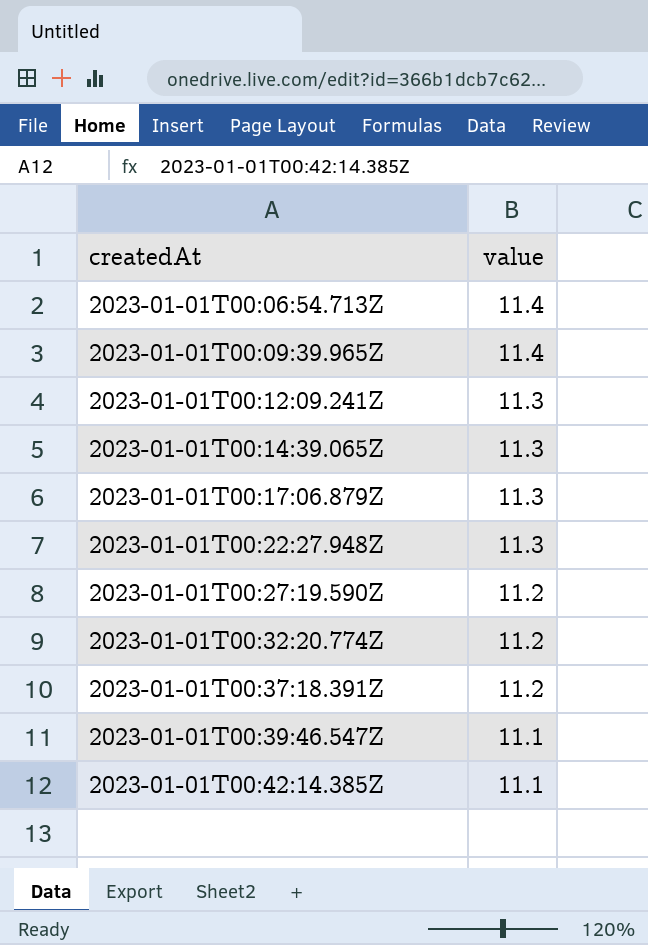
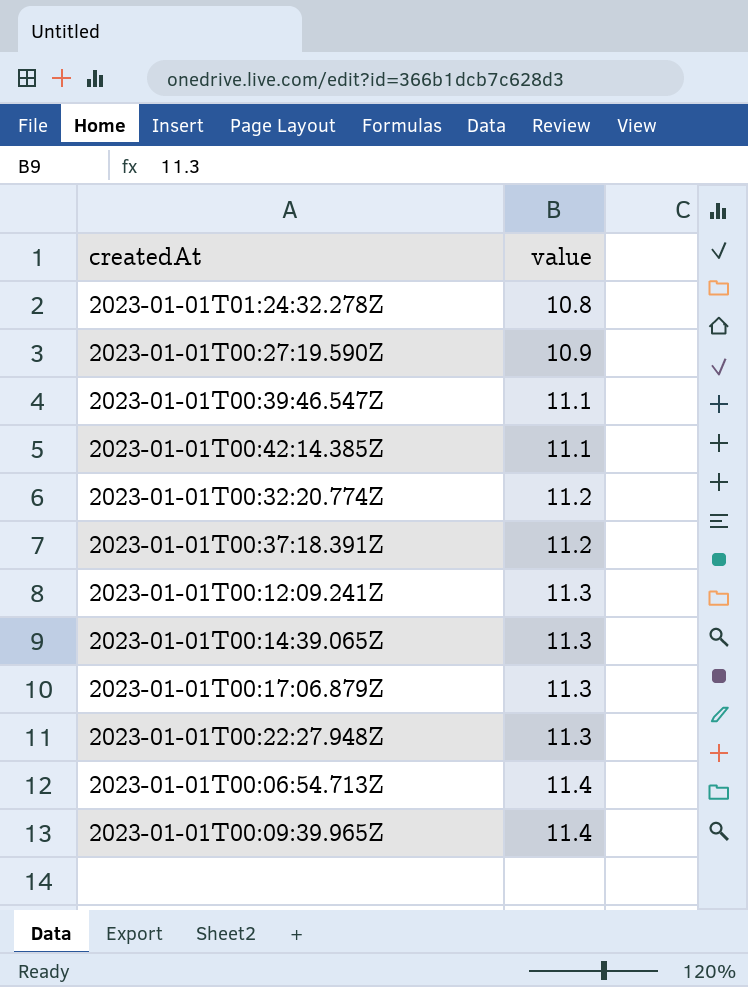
row order: createdAt ascending -> value ascending
row 2023-01-01T01:24:32.278Z: none -> 10.8
2023-01-01T00:27:19.590Z | value: 11.2 -> 10.9

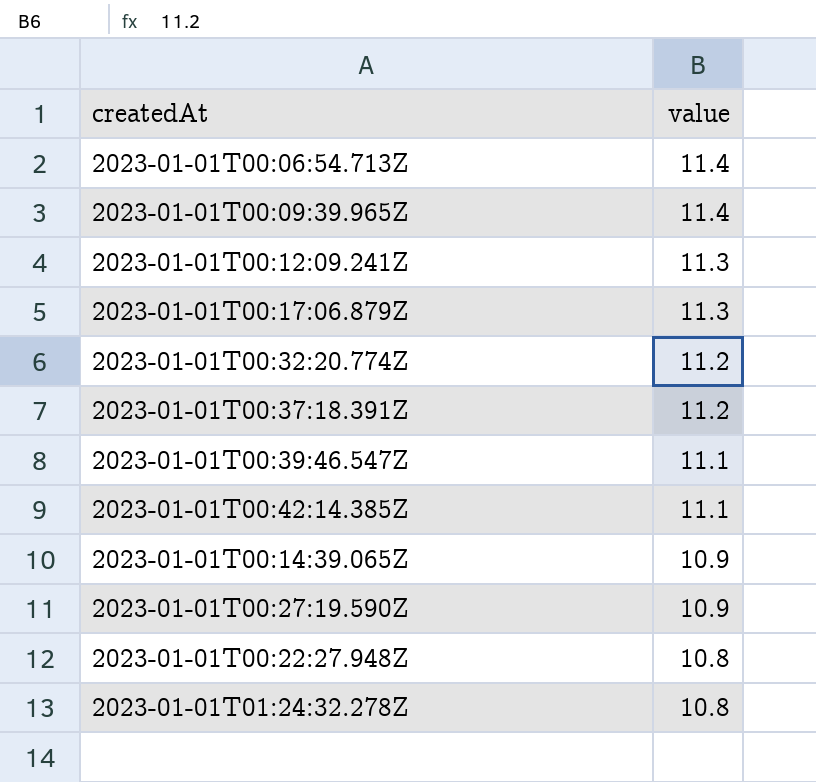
row order: value ascending -> value descending
2023-01-01T00:14:39.065Z | value: 11.3 -> 10.9
2023-01-01T00:22:27.948Z | value: 11.3 -> 10.8

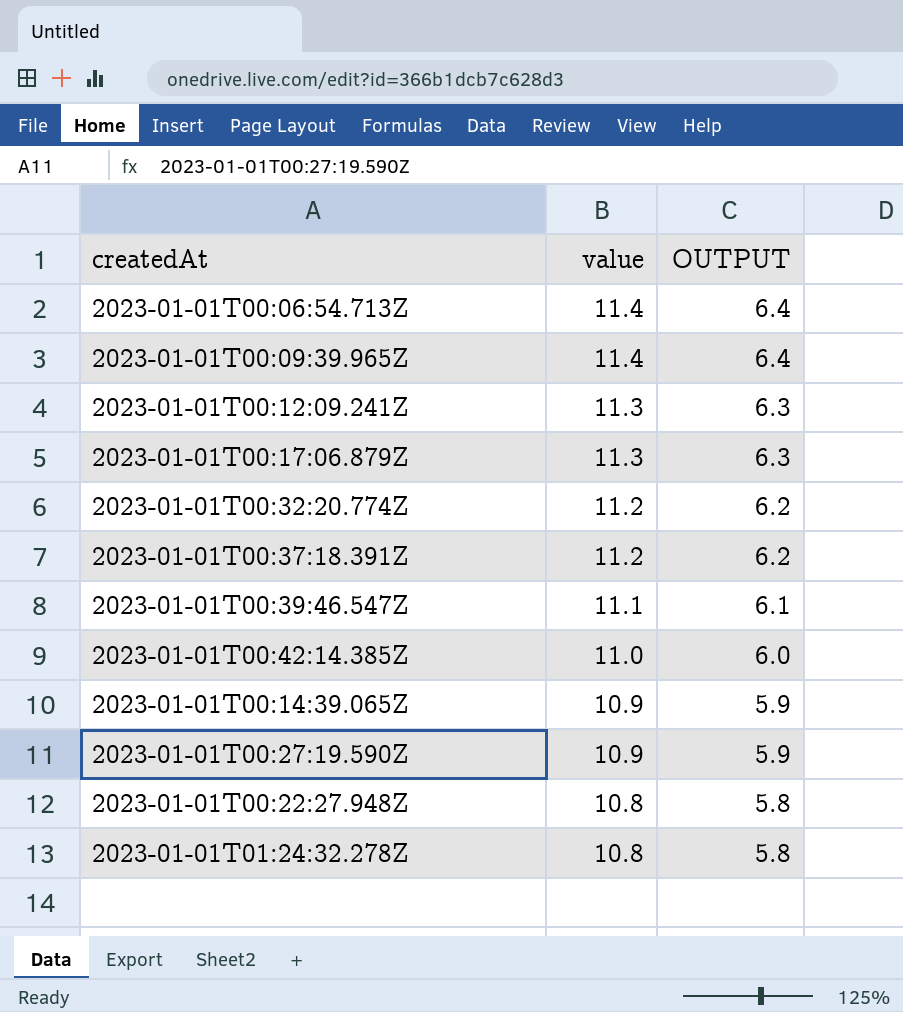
column OUTPUT | formula: none -> [value] - 5
2023-01-01T00:42:14.385Z | value: 11.1 -> 11.0

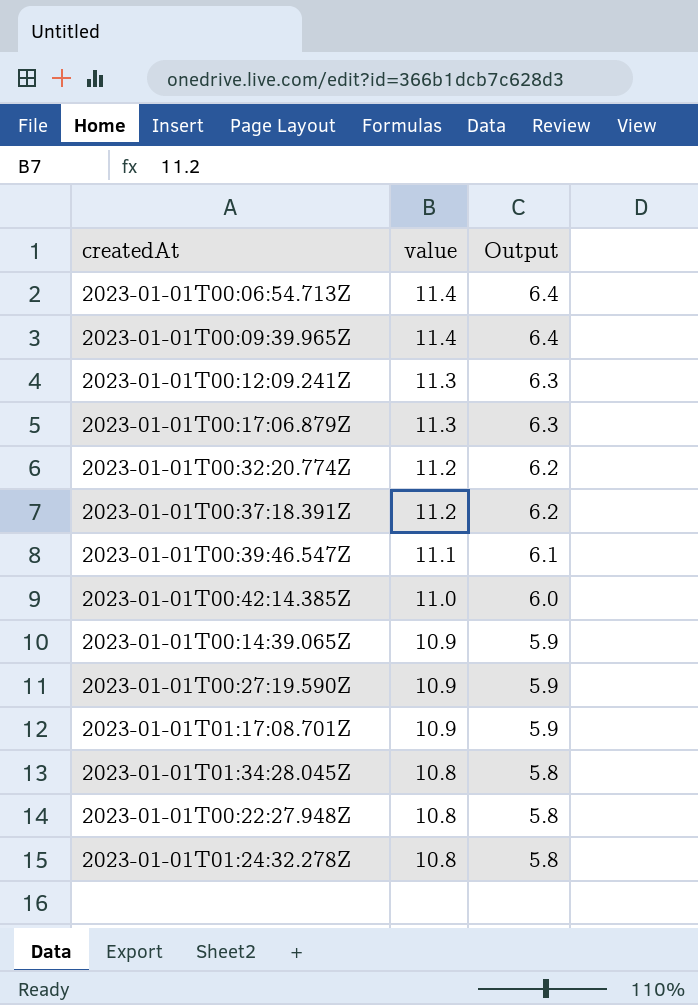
column name: OUTPUT -> Output
row 2023-01-01T01:17:08.701Z: none -> 10.9 | 5.9
row 2023-01-01T01:34:28.045Z: none -> 10.8 | 5.8

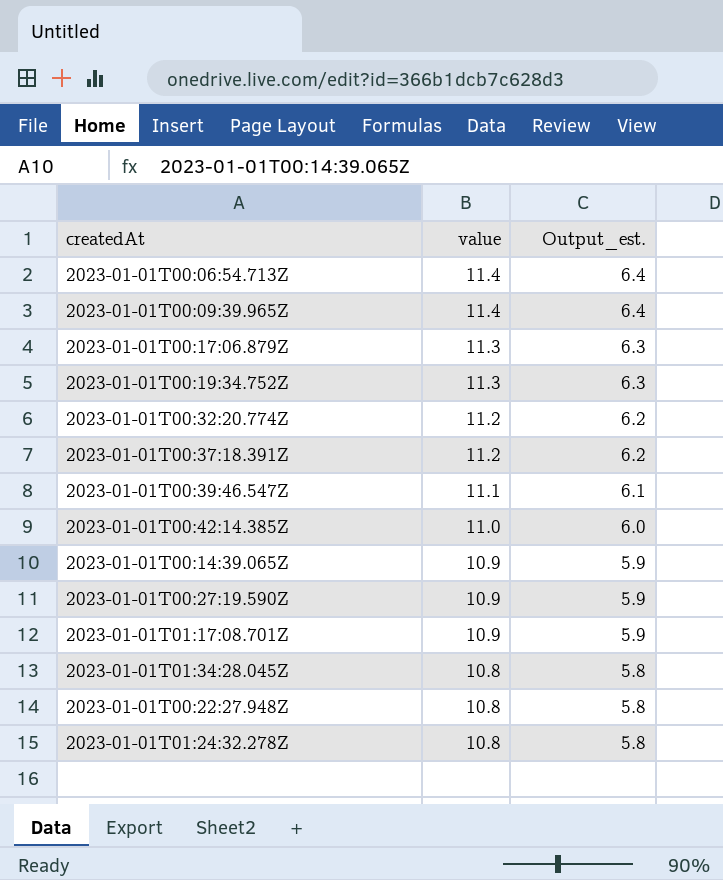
column name: Output -> Output_est.
row 2023-01-01T00:12:09.241Z: 11.3 | 6.3 -> none
row 2023-01-01T00:19:34.752Z: none -> 11.3 | 6.3

